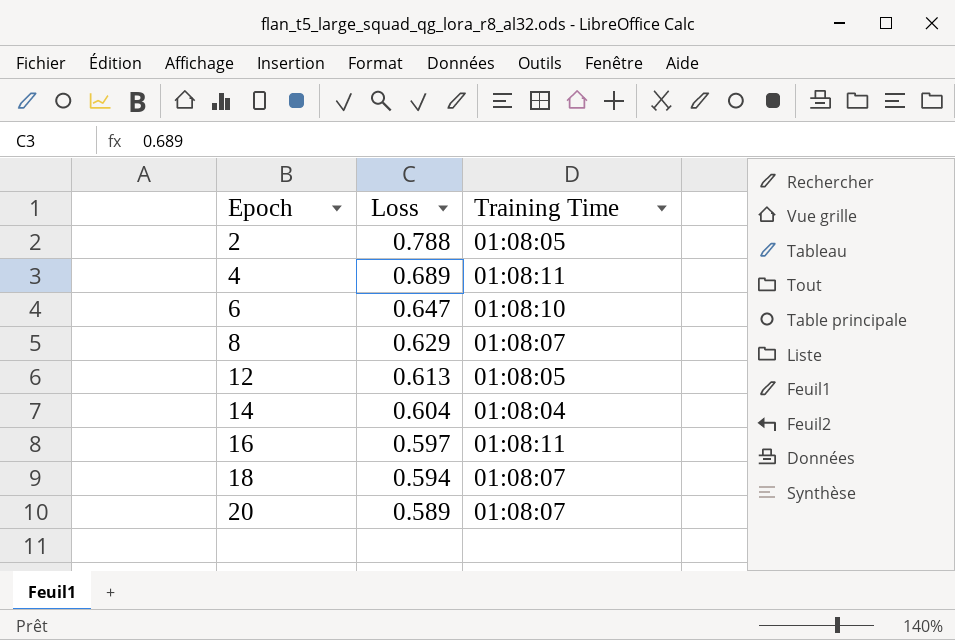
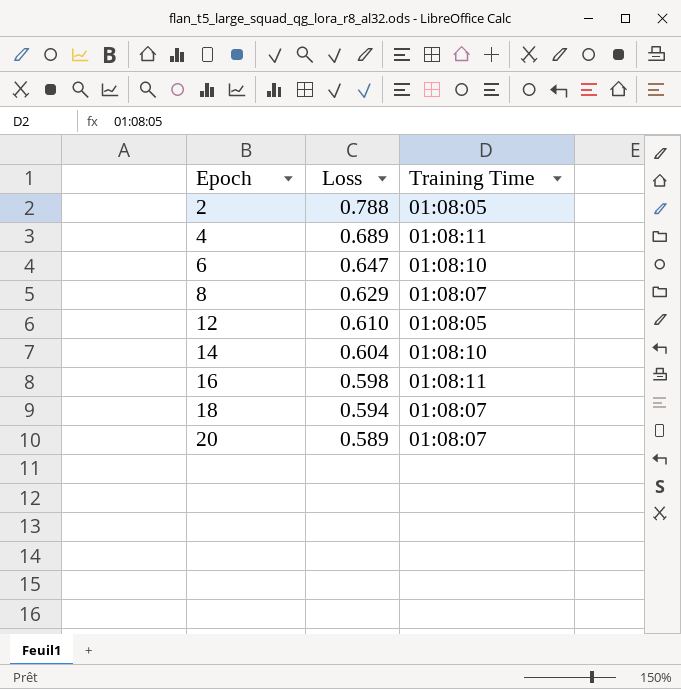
12 | Loss: 0.613 -> 0.610
14 | Training Time: 01:08:04 -> 01:08:10
16 | Loss: 0.597 -> 0.598

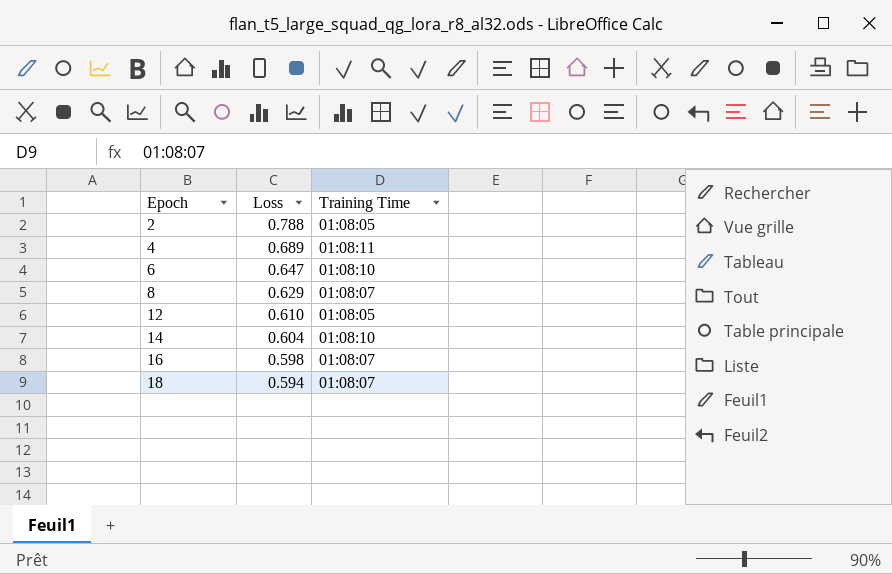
row 20: 0.589 | 01:08:07 -> none
16 | Training Time: 01:08:11 -> 01:08:07

